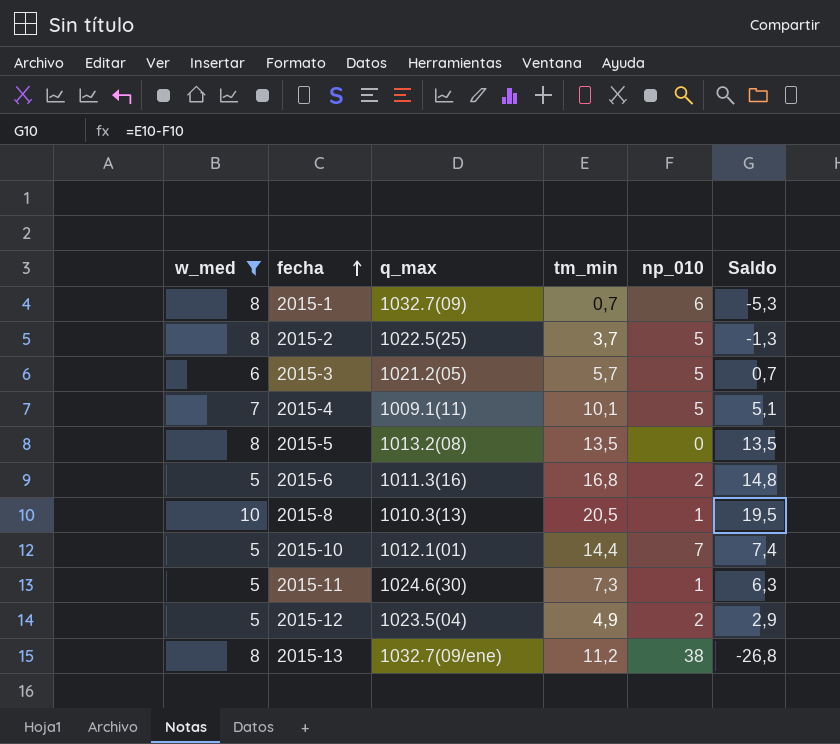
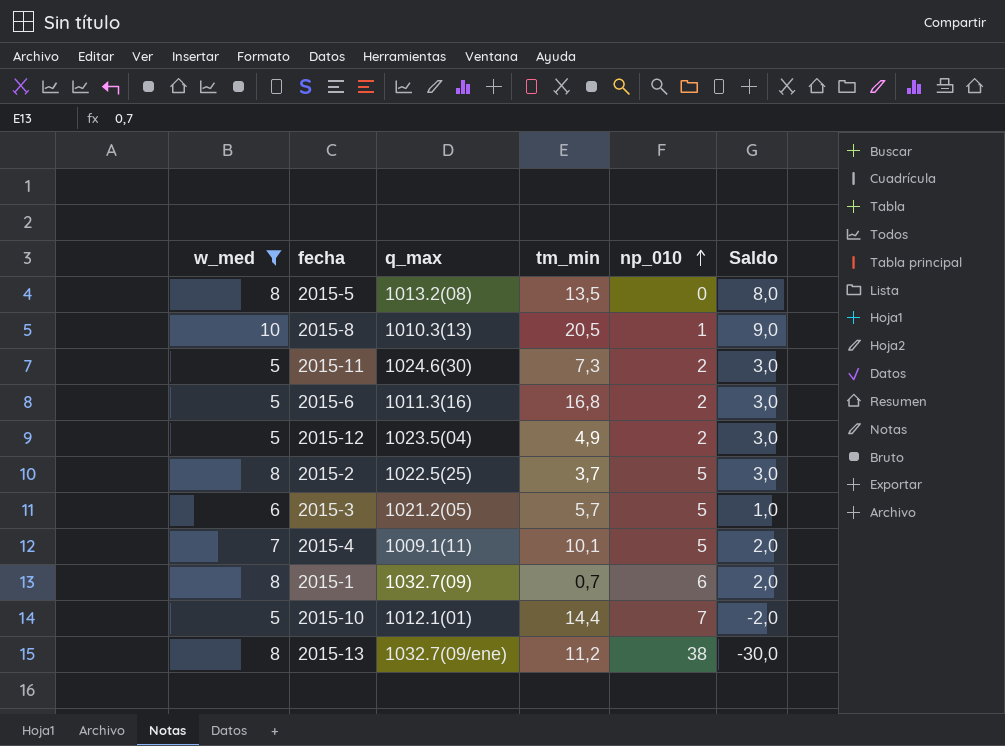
row order: fecha ascending -> np_010 ascending
column Saldo | formula: [tm_min] - [np_010] -> [w_med] - [np_010]
2015-11 | np_010: 1 -> 2

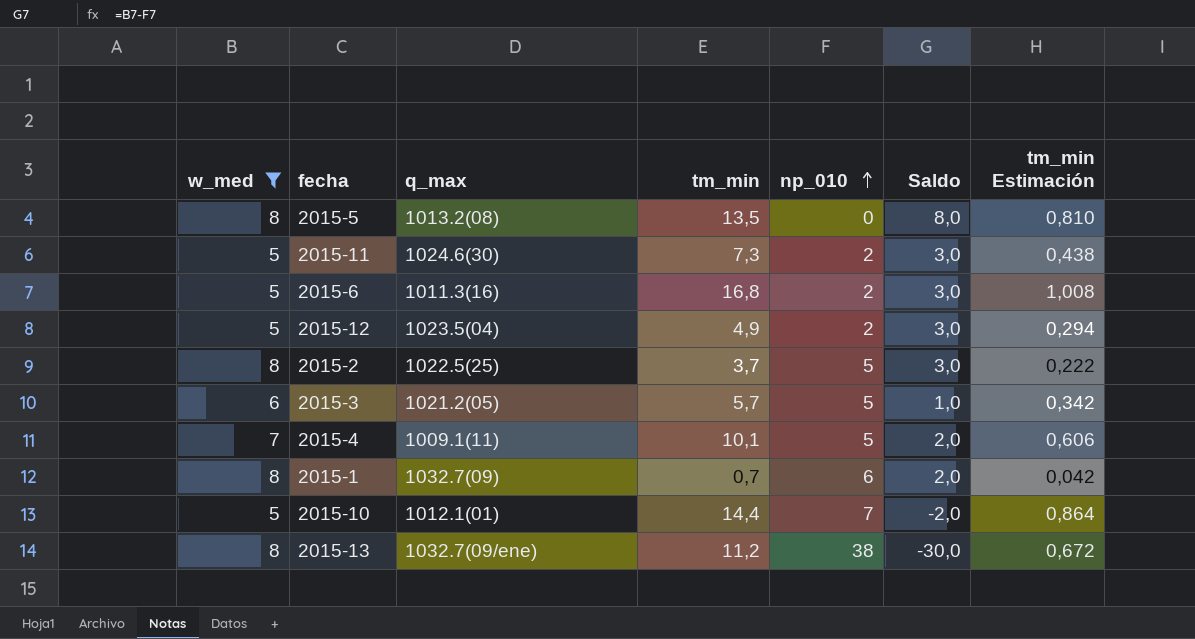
column tm_min Estimación | formula: none -> [tm_min] * 0,06
row 2015-8: 10 | 1010.3(13) | 20,5 | 1 | 9,0 -> none

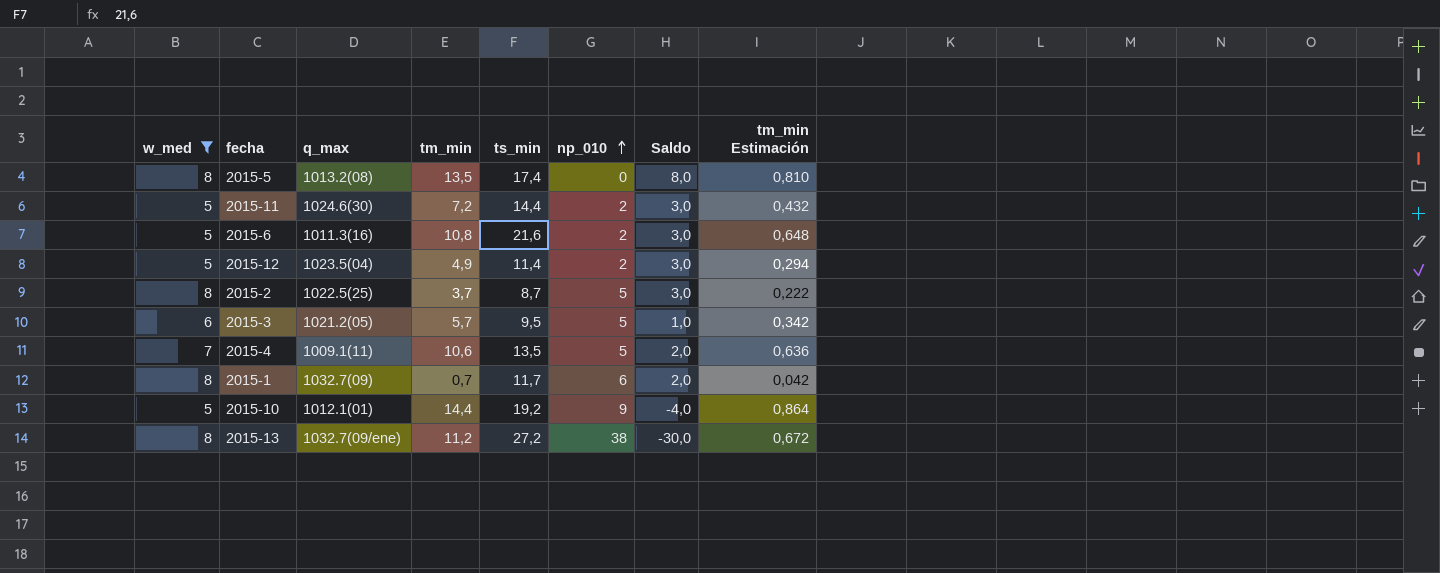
column ts_min | position: none -> 5
2015-11 | tm_min: 7,3 -> 7,2
2015-11 | tm_min Estimación: 0,438 -> 0,432
2015-6 | tm_min: 16,8 -> 10,8
2015-6 | tm_min Estimación: 1,008 -> 0,648
2015-4 | tm_min: 10,1 -> 10,6
2015-4 | tm_min Estimación: 0,606 -> 0,636
2015-10 | np_010: 7 -> 9
2015-10 | Saldo: -2,0 -> -4,0

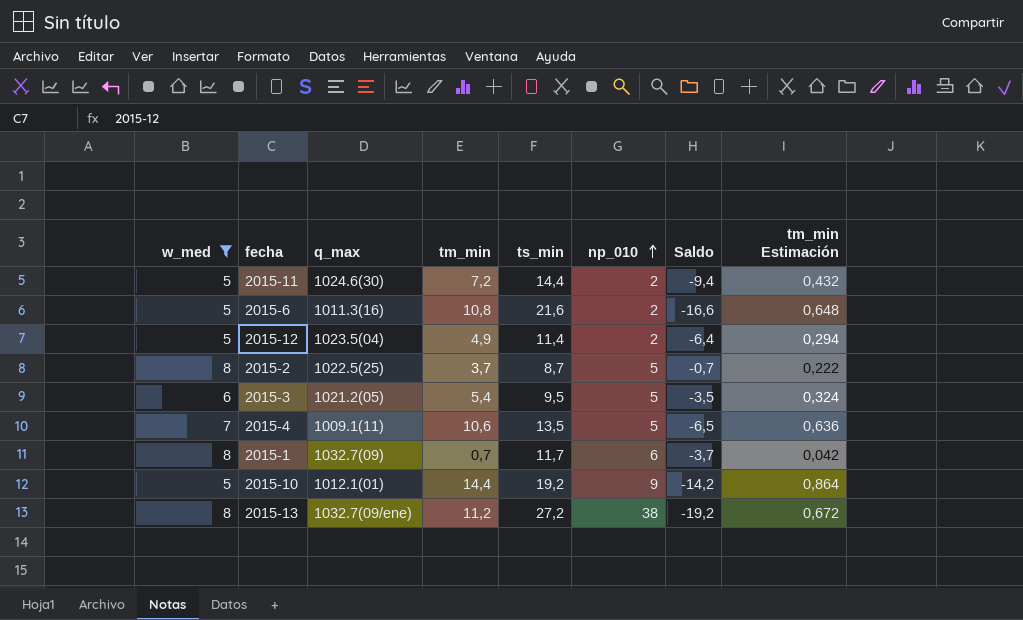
column Saldo | formula: [w_med] - [np_010] -> [w_med] - [ts_min]
row 2015-5: 8 | 1013.2(08) | 13,5 | 17,4 | 0 | 8,0 | 0,810 -> none
2015-3 | tm_min: 5,7 -> 5,4
2015-3 | tm_min Estimación: 0,342 -> 0,324

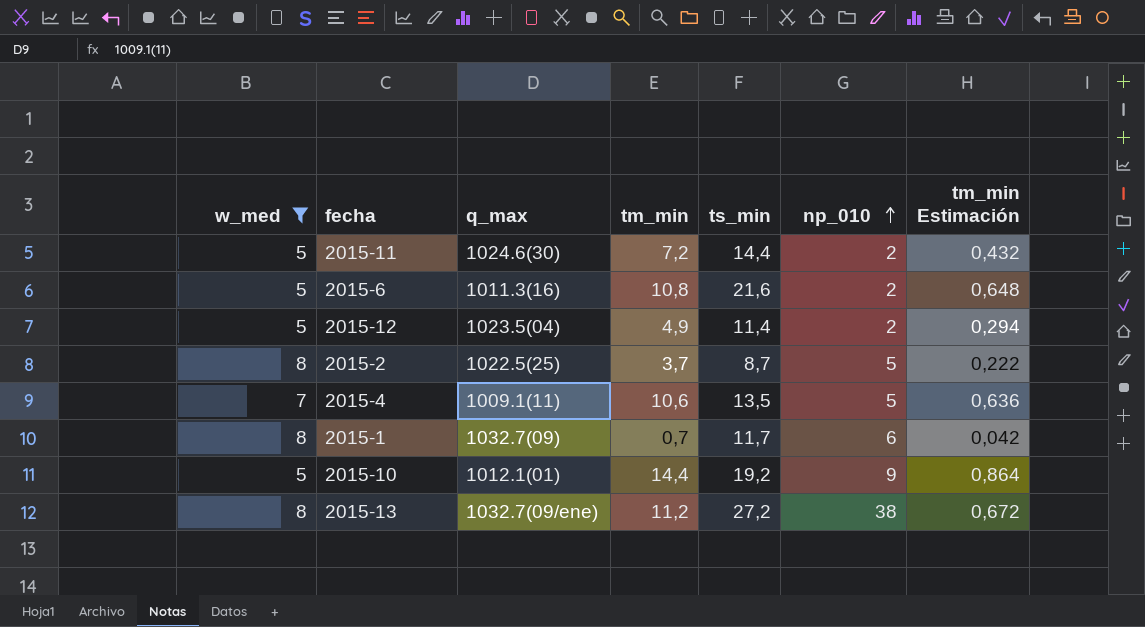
column Saldo | formula: [w_med] - [ts_min] -> none
row 2015-3: 6 | 1021.2(05) | 5,4 | 9,5 | 5 | -3,5 | 0,324 -> none

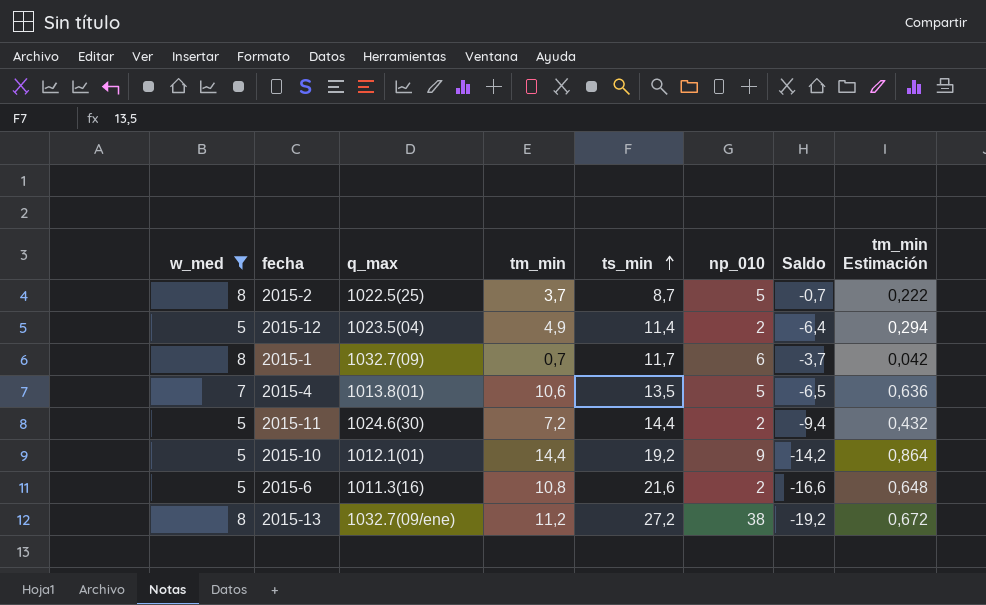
row order: np_010 ascending -> ts_min ascending
column Saldo | formula: none -> [w_med] - [ts_min]
2015-4 | q_max: 1009.1(11) -> 1013.8(01)

